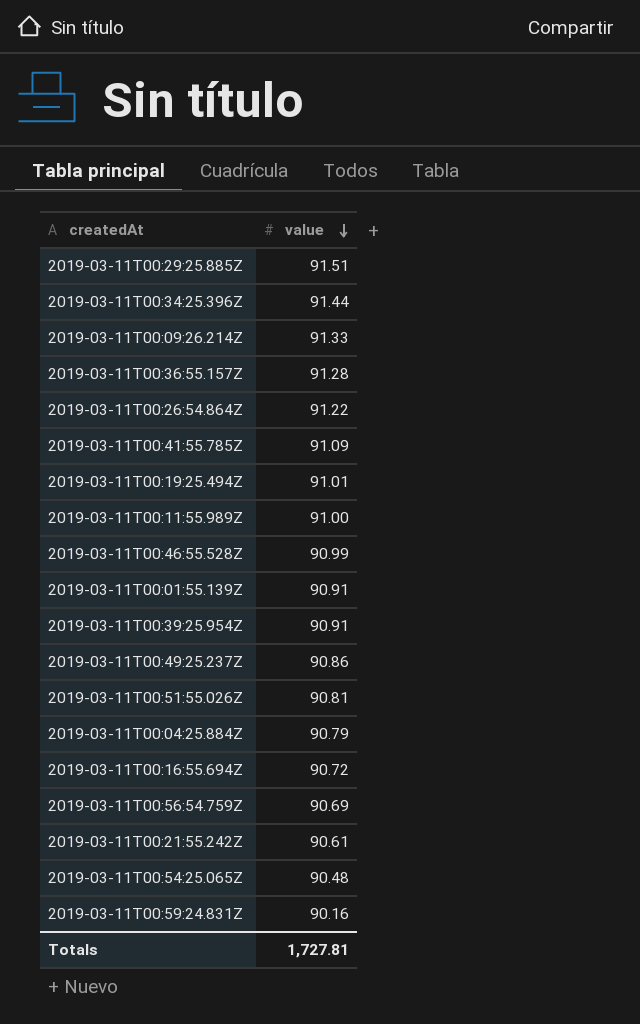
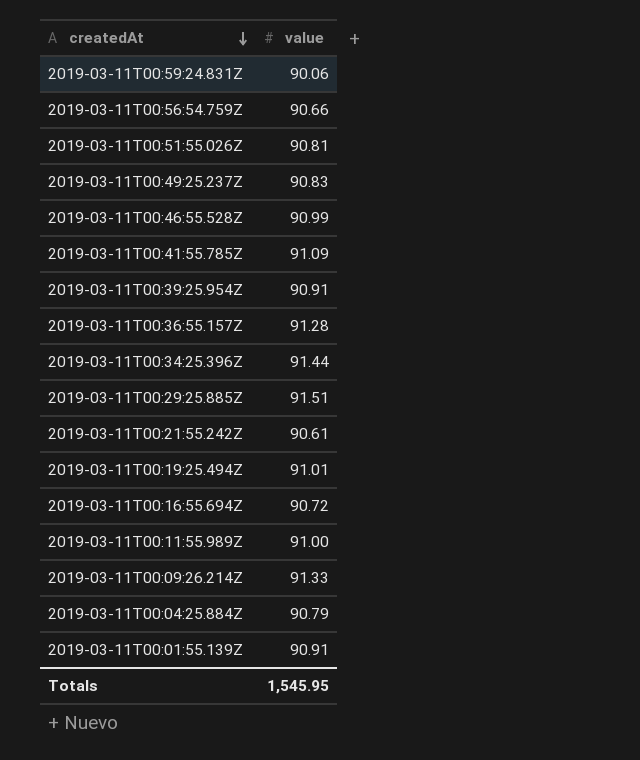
row order: value descending -> createdAt descending
row 2019-03-11T00:26:54.864Z: 91.22 -> none
row 2019-03-11T00:54:25.065Z: 90.48 -> none
2019-03-11T00:59:24.831Z | value: 90.16 -> 90.06
2019-03-11T00:56:54.759Z | value: 90.69 -> 90.66
2019-03-11T00:49:25.237Z | value: 90.86 -> 90.83
Totals | value: 1,727.81 -> 1,545.95

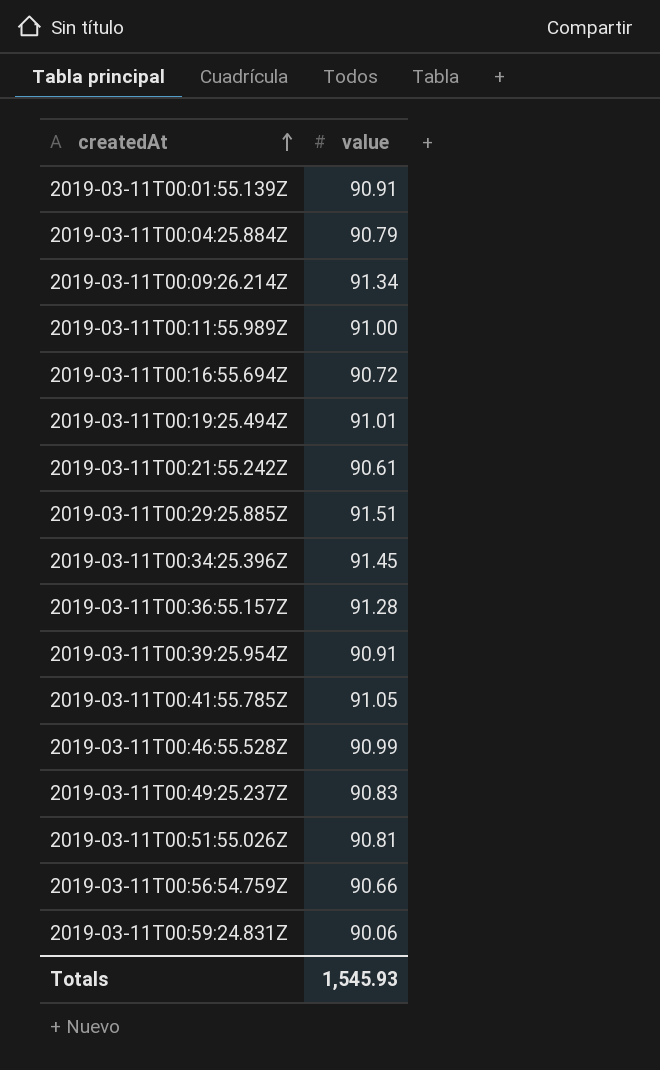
row order: createdAt descending -> createdAt ascending
2019-03-11T00:09:26.214Z | value: 91.33 -> 91.34
2019-03-11T00:34:25.396Z | value: 91.44 -> 91.45
2019-03-11T00:41:55.785Z | value: 91.09 -> 91.05
Totals | value: 1,545.95 -> 1,545.93

